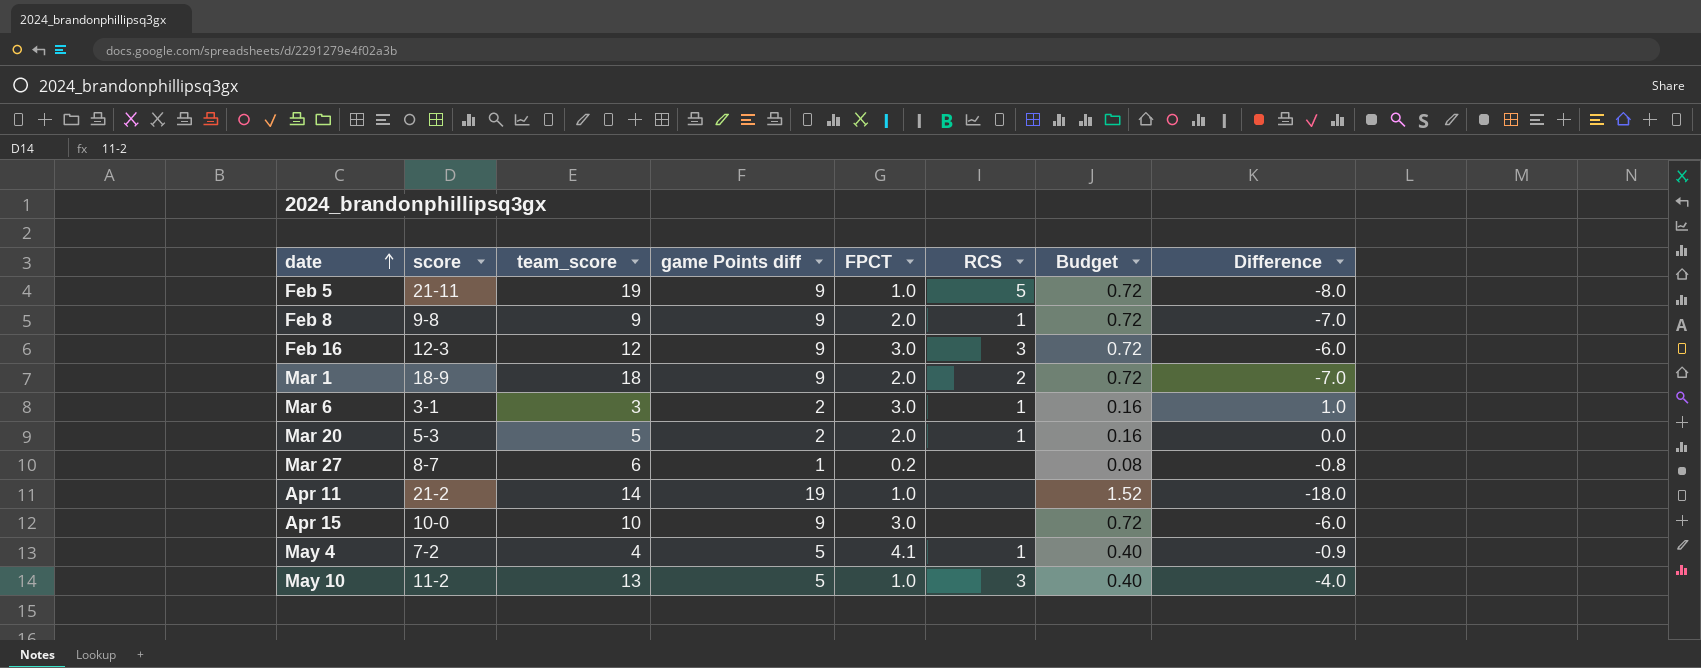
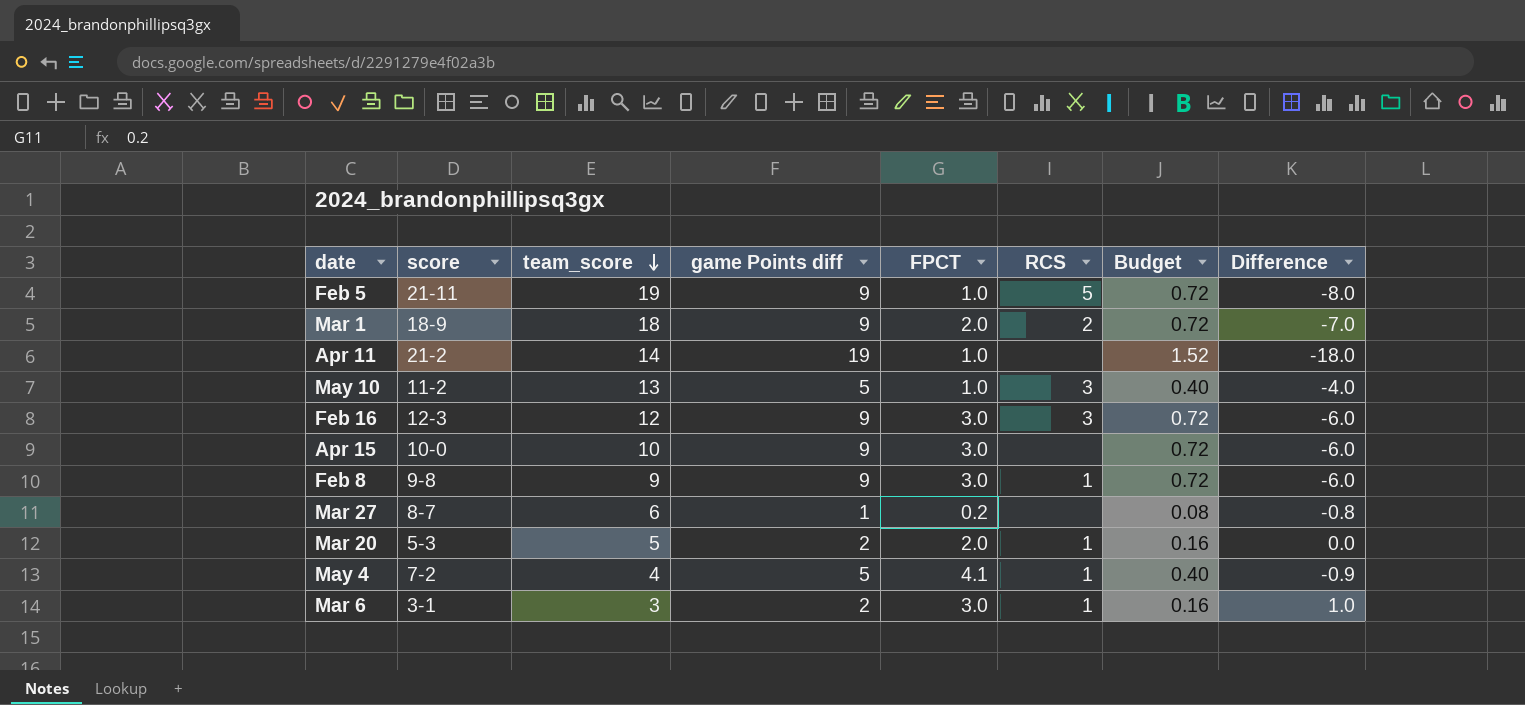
row order: date ascending -> team_score descending
Feb 8 | FPCT: 2.0 -> 3.0
Feb 8 | Difference: -7.0 -> -6.0

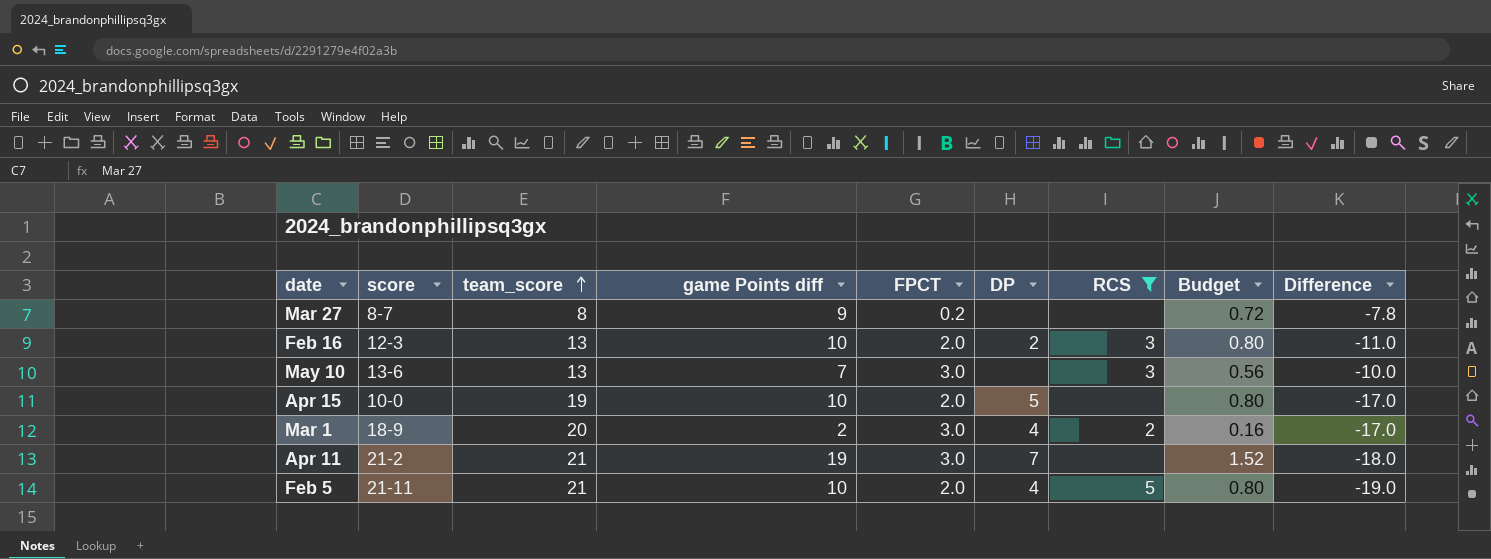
filter: none -> RCS != 1
row order: team_score descending -> team_score ascending
column DP | position: none -> 6
column Difference | formula: [FPCT] - [game Points diff] -> [FPCT] - [team_score]
Mar 27 | team_score: 6 -> 8
Mar 27 | game Points diff: 1 -> 9
Mar 27 | Budget: 0.08 -> 0.72
Feb 16 | team_score: 12 -> 13
Feb 16 | game Points diff: 9 -> 10
Feb 16 | FPCT: 3.0 -> 2.0
Feb 16 | Budget: 0.72 -> 0.80
May 10 | score: 11-2 -> 13-6
May 10 | game Points diff: 5 -> 7
May 10 | FPCT: 1.0 -> 3.0
May 10 | Budget: 0.40 -> 0.56
Apr 15 | team_score: 10 -> 19
Apr 15 | game Points diff: 9 -> 10
Apr 15 | FPCT: 3.0 -> 2.0
Apr 15 | Budget: 0.72 -> 0.80
Mar 1 | team_score: 18 -> 20
Mar 1 | game Points diff: 9 -> 2
Mar 1 | FPCT: 2.0 -> 3.0
Mar 1 | Budget: 0.72 -> 0.16
Apr 11 | team_score: 14 -> 21
Apr 11 | FPCT: 1.0 -> 3.0
Feb 5 | team_score: 19 -> 21
Feb 5 | game Points diff: 9 -> 10
Feb 5 | FPCT: 1.0 -> 2.0
Feb 5 | Budget: 0.72 -> 0.80

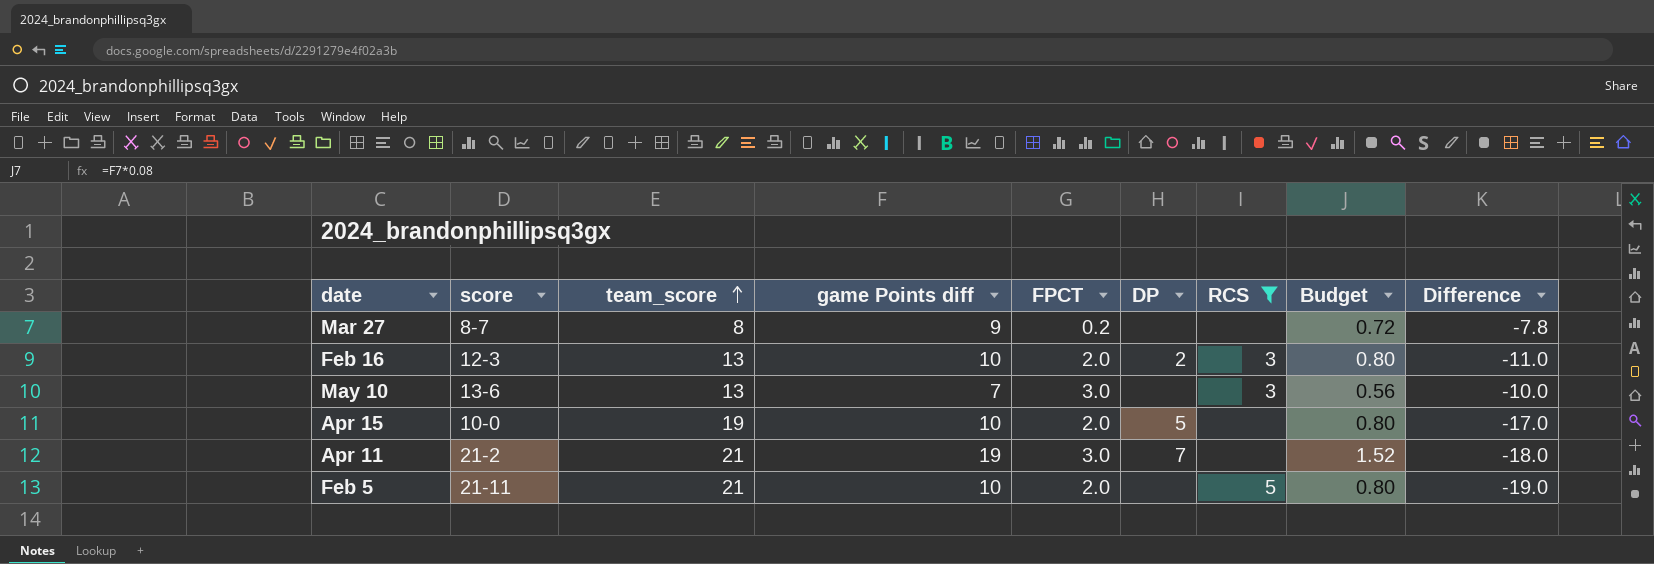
row Mar 1: 18-9 | 20 | 2 | 3.0 | 4 | 2 | 0.16 | -17.0 -> none
Feb 5 | DP: 4 -> none

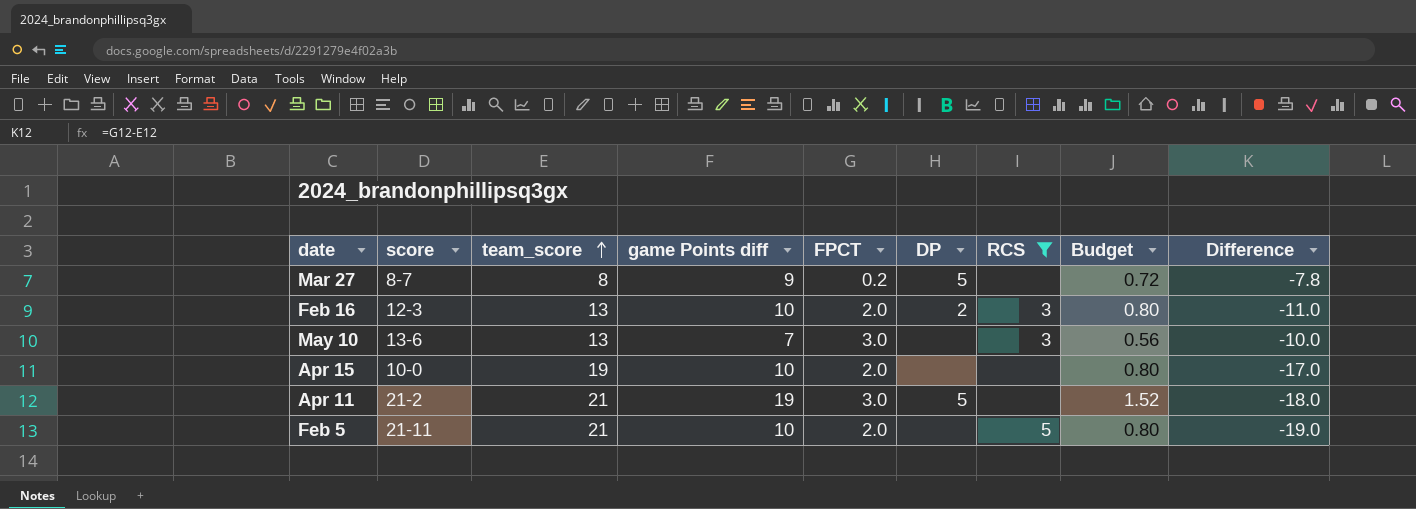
Mar 27 | DP: none -> 5
Apr 15 | DP: 5 -> none
Apr 11 | DP: 7 -> 5

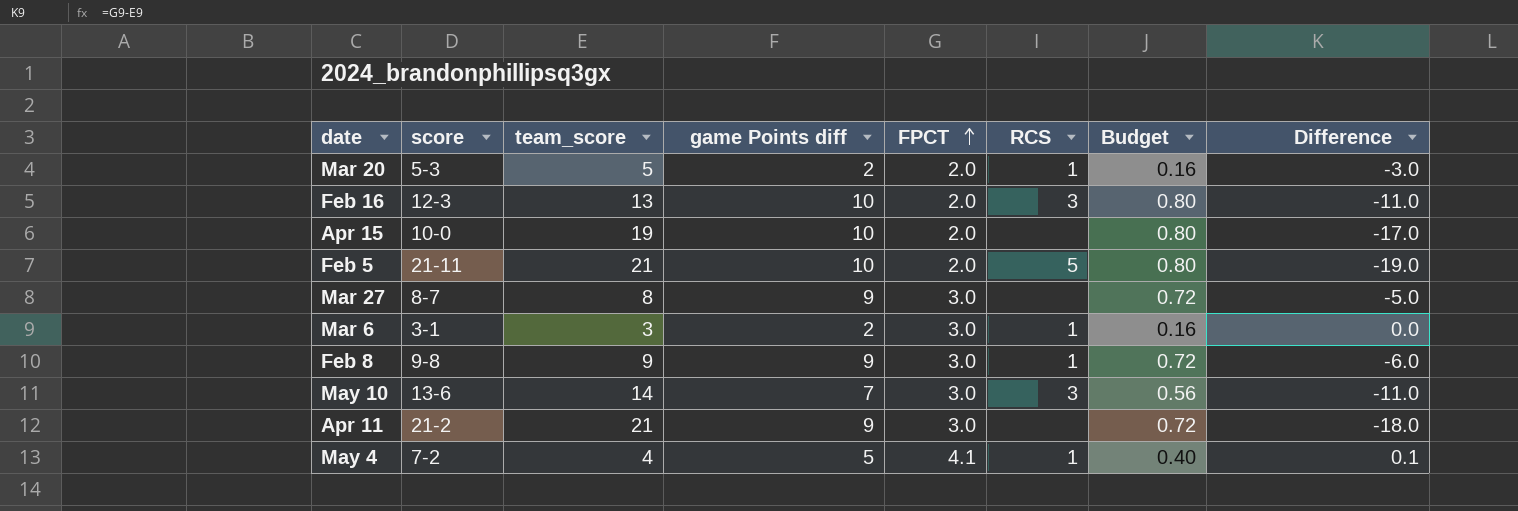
filter: RCS != 1 -> none
row order: team_score ascending -> FPCT ascending
column DP | position: 6 -> none
Mar 27 | FPCT: 0.2 -> 3.0
Mar 27 | Difference: -7.8 -> -5.0
May 10 | team_score: 13 -> 14
May 10 | Difference: -10.0 -> -11.0
Apr 11 | game Points diff: 19 -> 9
Apr 11 | Budget: 1.52 -> 0.72

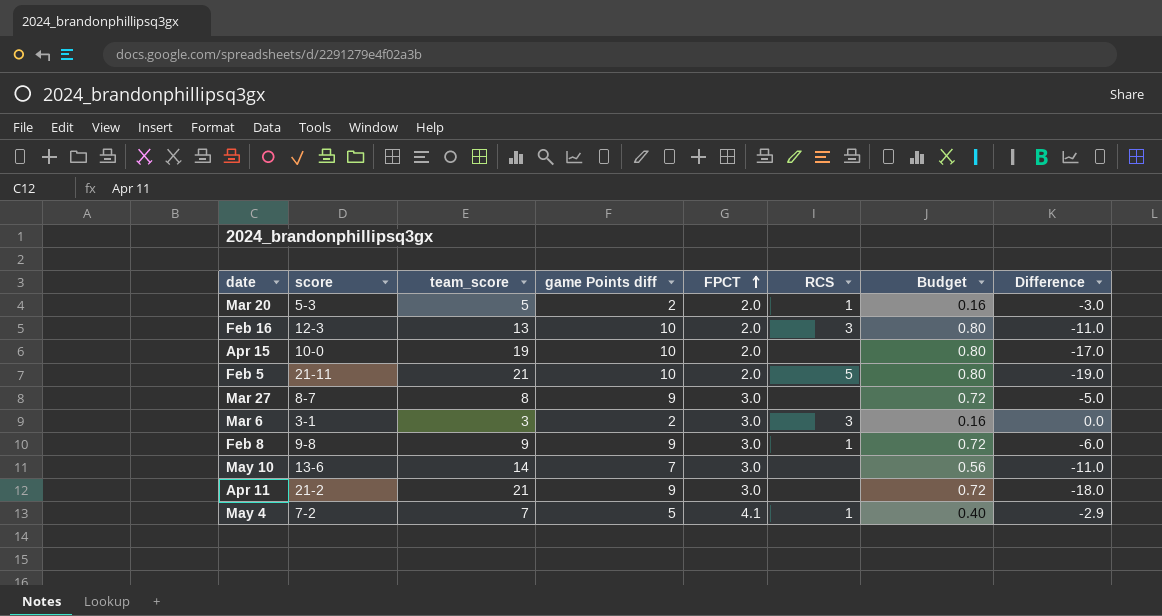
Mar 6 | RCS: 1 -> 3
May 10 | RCS: 3 -> none
May 4 | team_score: 4 -> 7
May 4 | Difference: 0.1 -> -2.9

